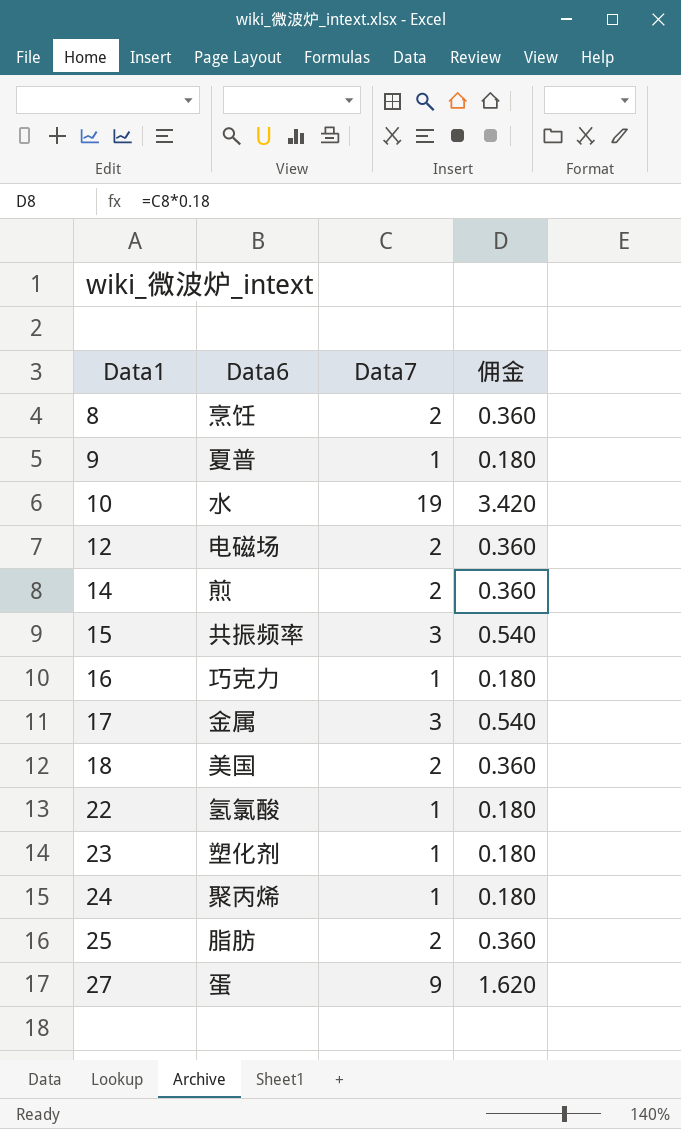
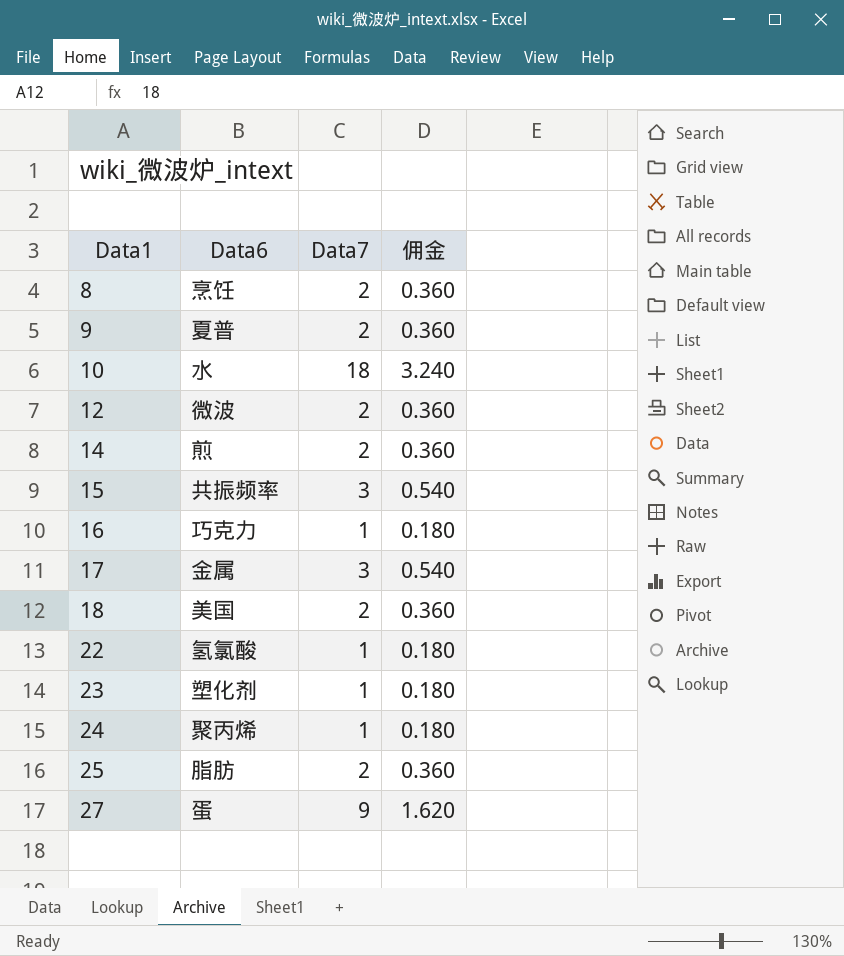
9 | Data7: 1 -> 2
9 | 佣金: 0.180 -> 0.360
10 | Data7: 19 -> 18
10 | 佣金: 3.420 -> 3.240
12 | Data6: 电磁场 -> 微波

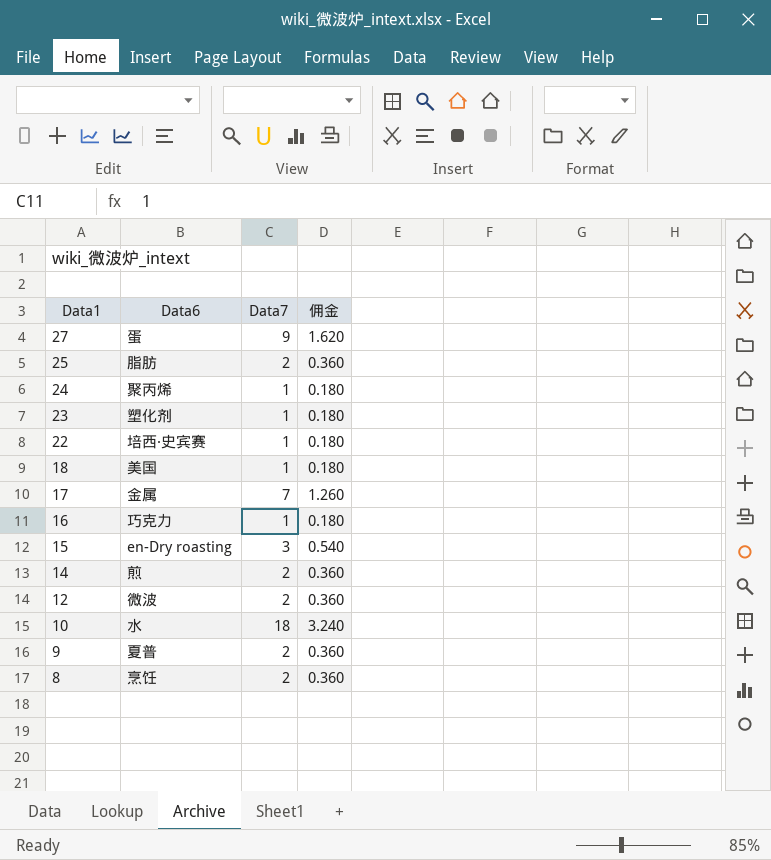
row order: Data1 ascending -> Data1 descending
22 | Data6: 氢氯酸 -> 培西·史宾赛
18 | Data7: 2 -> 1
18 | 佣金: 0.360 -> 0.180
17 | Data7: 3 -> 7
17 | 佣金: 0.540 -> 1.260
15 | Data6: 共振频率 -> en-Dry roasting

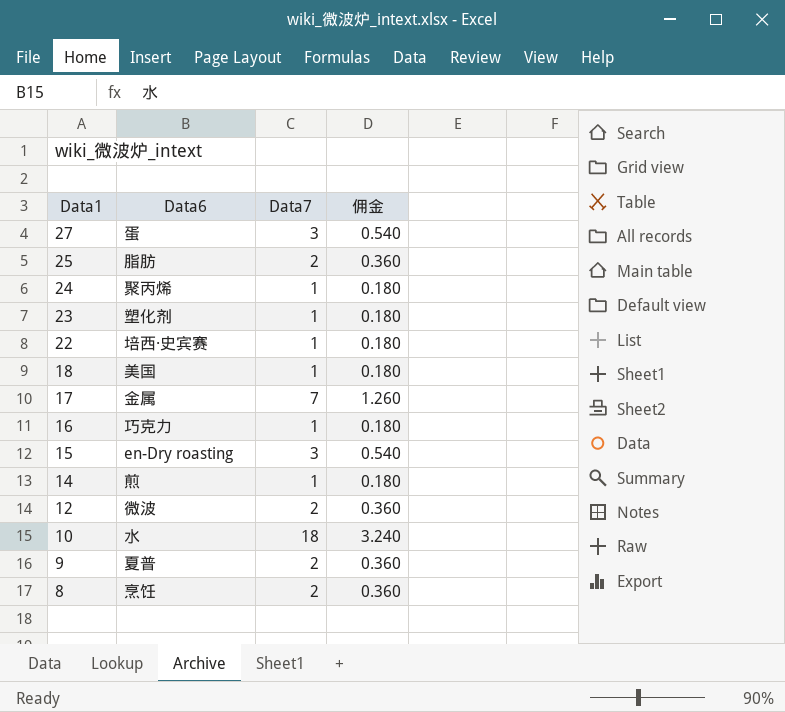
27 | Data7: 9 -> 3
27 | 佣金: 1.620 -> 0.540
14 | Data7: 2 -> 1
14 | 佣金: 0.360 -> 0.180

